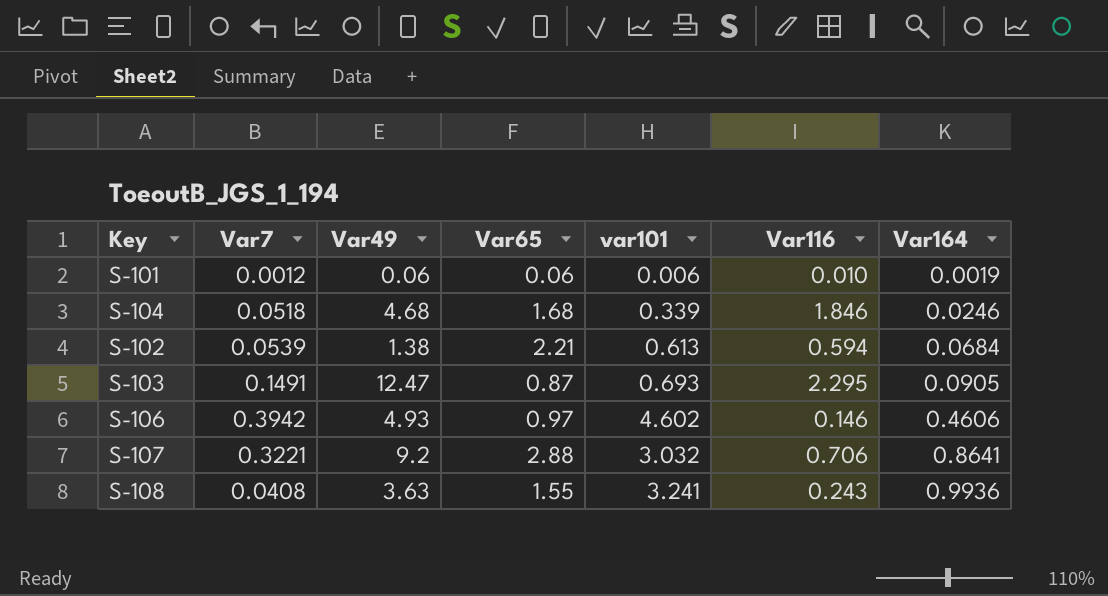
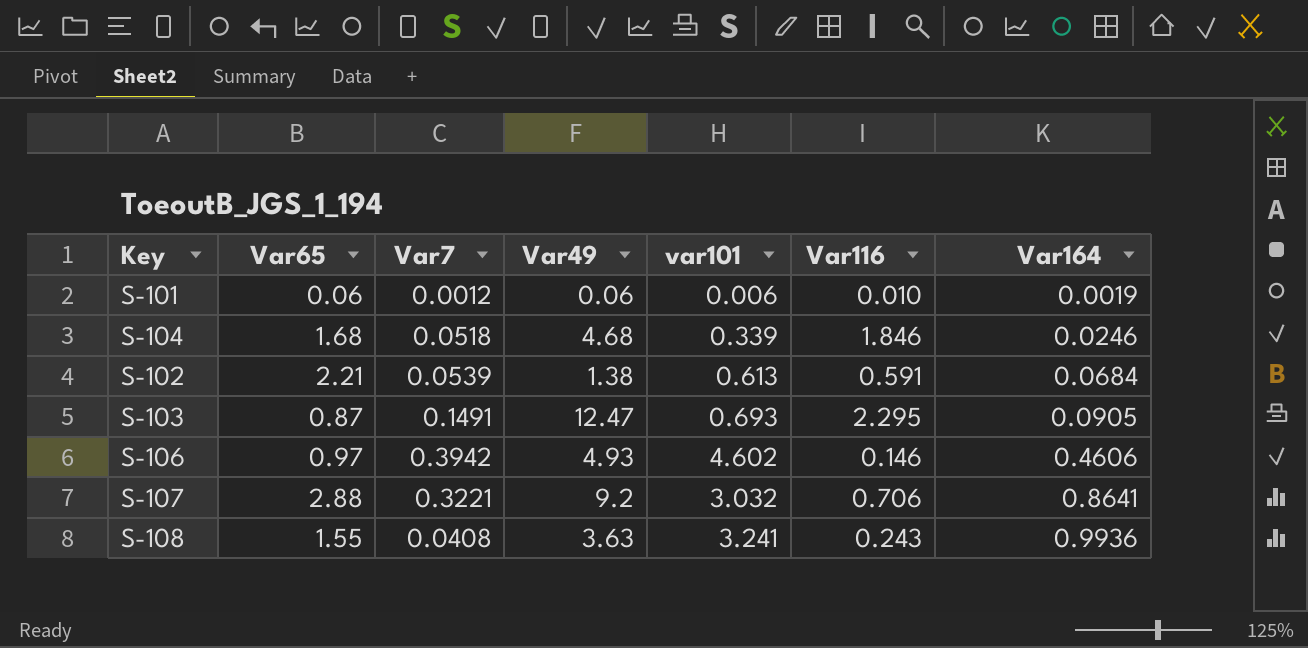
column Var65 | position: 4 -> 2
S-102 | Var116: 0.594 -> 0.591

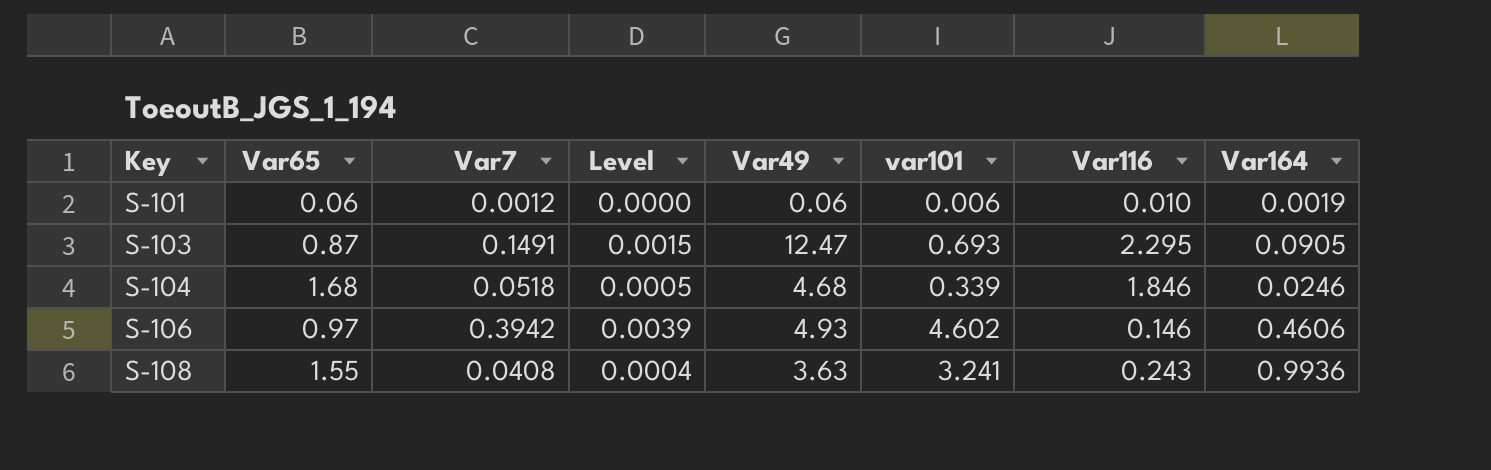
row order: Var164 ascending -> Key ascending
column Level | formula: none -> [Var7] * 0.01
row S-102: 2.21 | 0.0539 | 1.38 | 0.613 | 0.591 | 0.0684 -> none
row S-107: 2.88 | 0.3221 | 9.2 | 3.032 | 0.706 | 0.8641 -> none

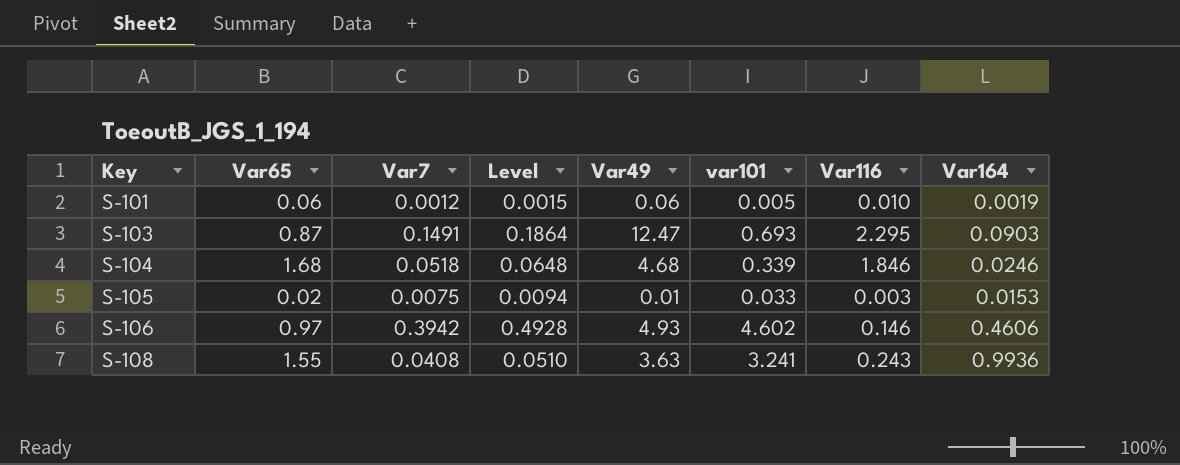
column Level | formula: [Var7] * 0.01 -> [Var7] * 1.25
S-101 | var101: 0.006 -> 0.005
S-103 | Var164: 0.0905 -> 0.0903
row S-105: none -> 0.02 | 0.0075 | 0.0094 | 0.01 | 0.033 | 0.003 | 0.0153

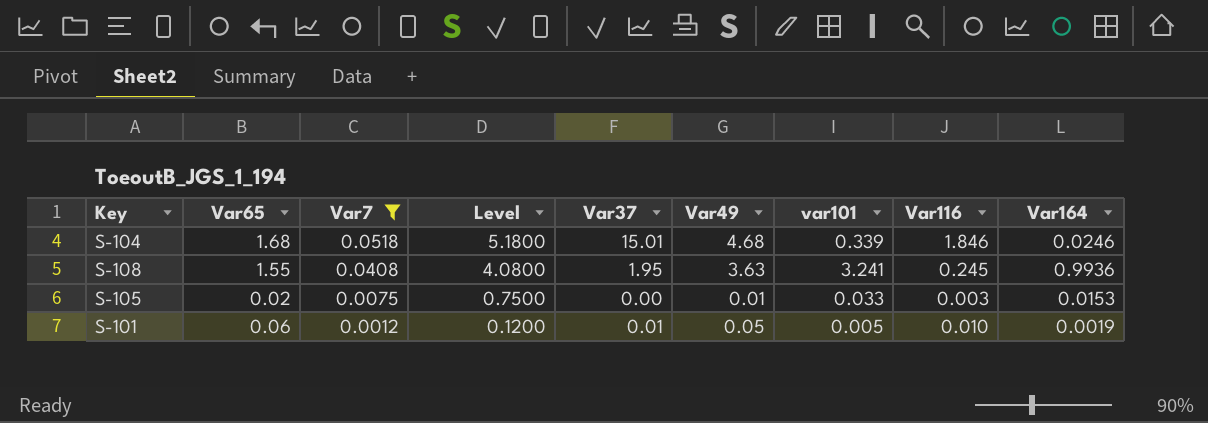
filter: none -> Var7 <= 0.0518
row order: Key ascending -> Var7 descending
column Level | formula: [Var7] * 1.25 -> [Var7] * 100
column Var37 | position: none -> 5
S-108 | Var116: 0.243 -> 0.245
S-101 | Var49: 0.06 -> 0.05

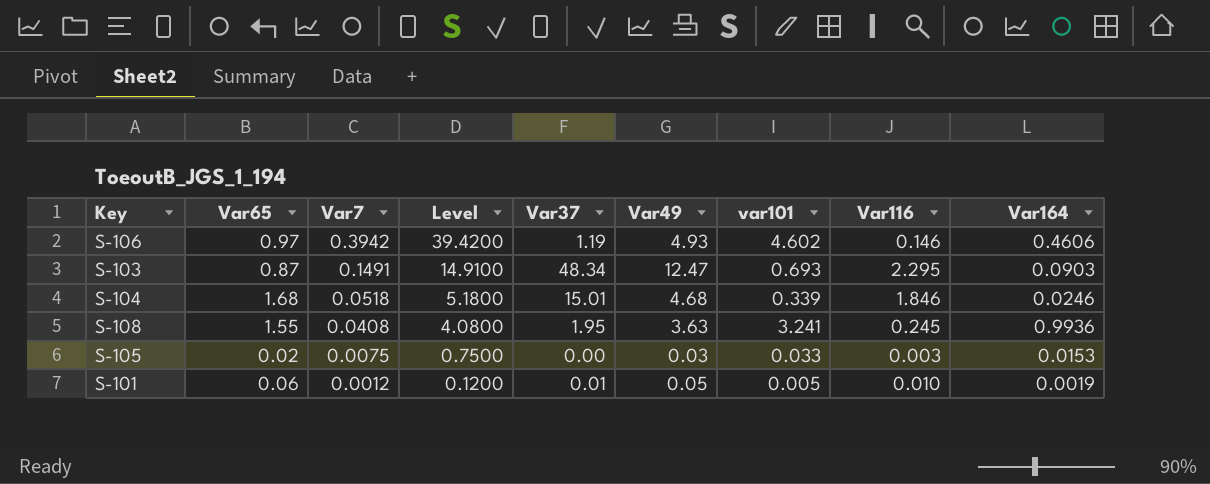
filter: Var7 <= 0.0518 -> none
S-105 | Var49: 0.01 -> 0.03

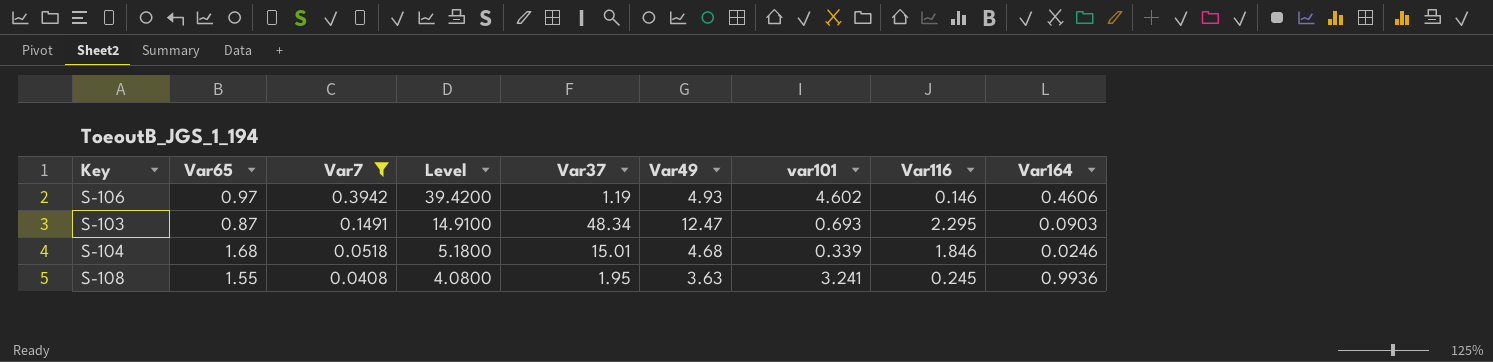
filter: none -> Var7 >= 0.0408

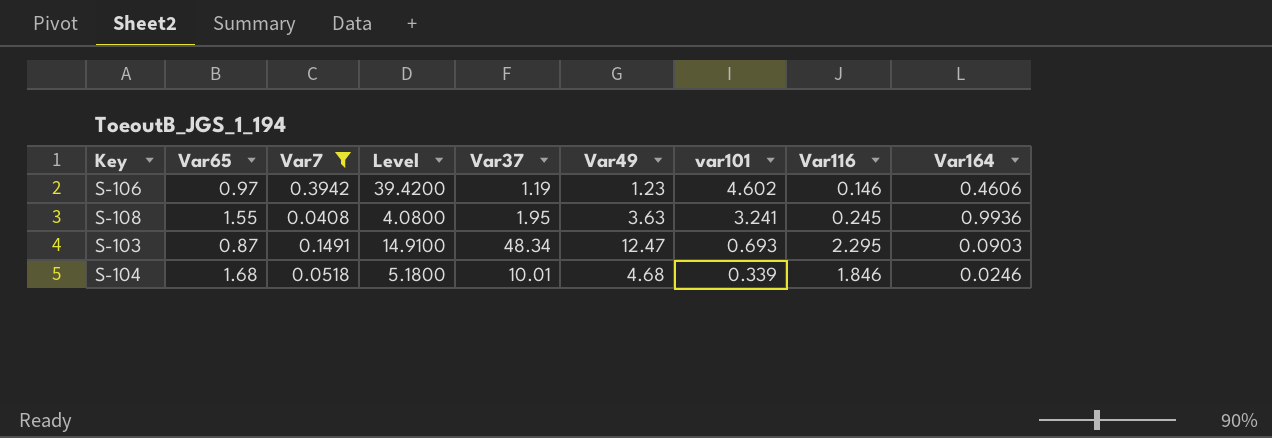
row order: Var7 descending -> var101 descending
S-106 | Var49: 4.93 -> 1.23
S-104 | Var37: 15.01 -> 10.01

